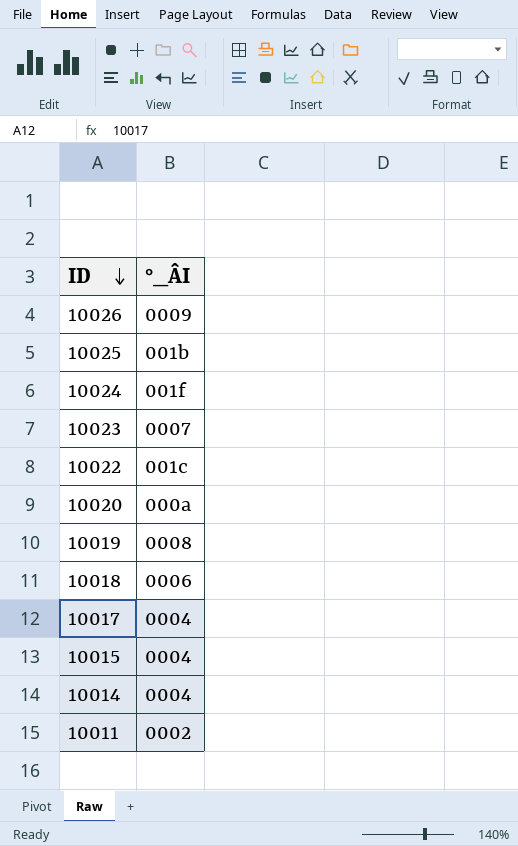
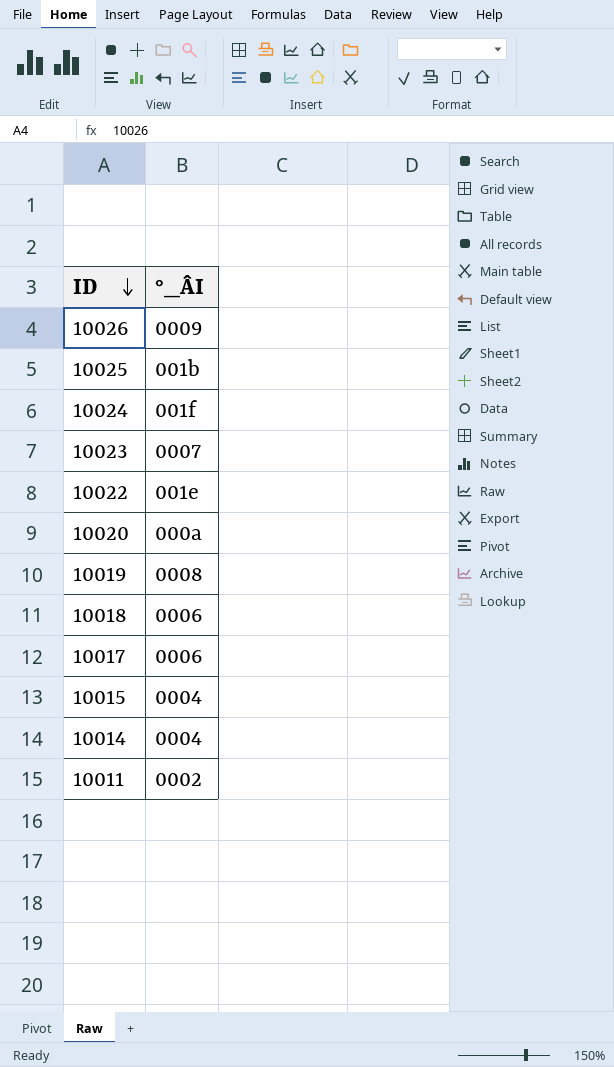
10022 | °_ÂI: 001c -> 001e
10017 | °_ÂI: 0004 -> 0006

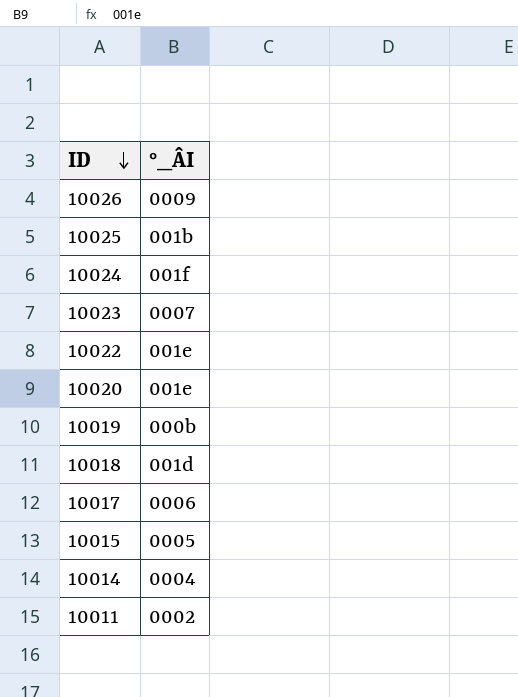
10020 | °_ÂI: 000a -> 001e
10019 | °_ÂI: 0008 -> 000b
10018 | °_ÂI: 0006 -> 001d
10015 | °_ÂI: 0004 -> 0005

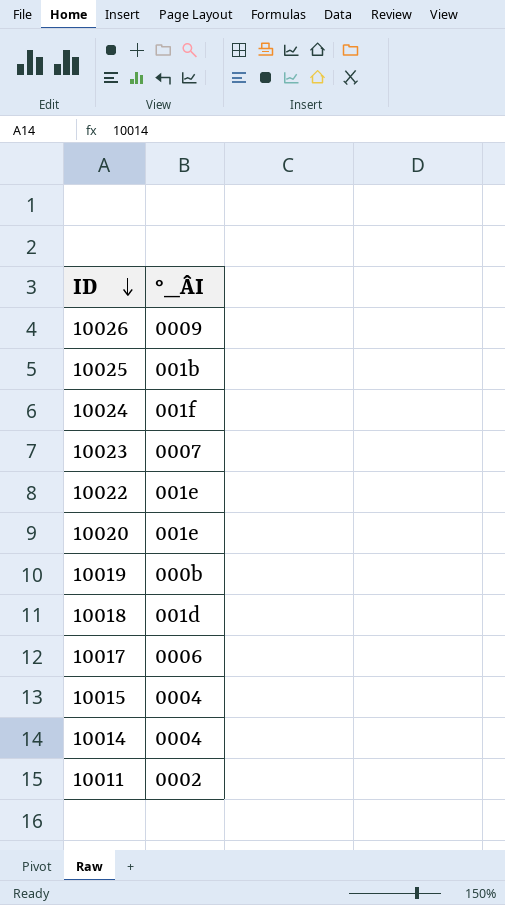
10015 | °_ÂI: 0005 -> 0004

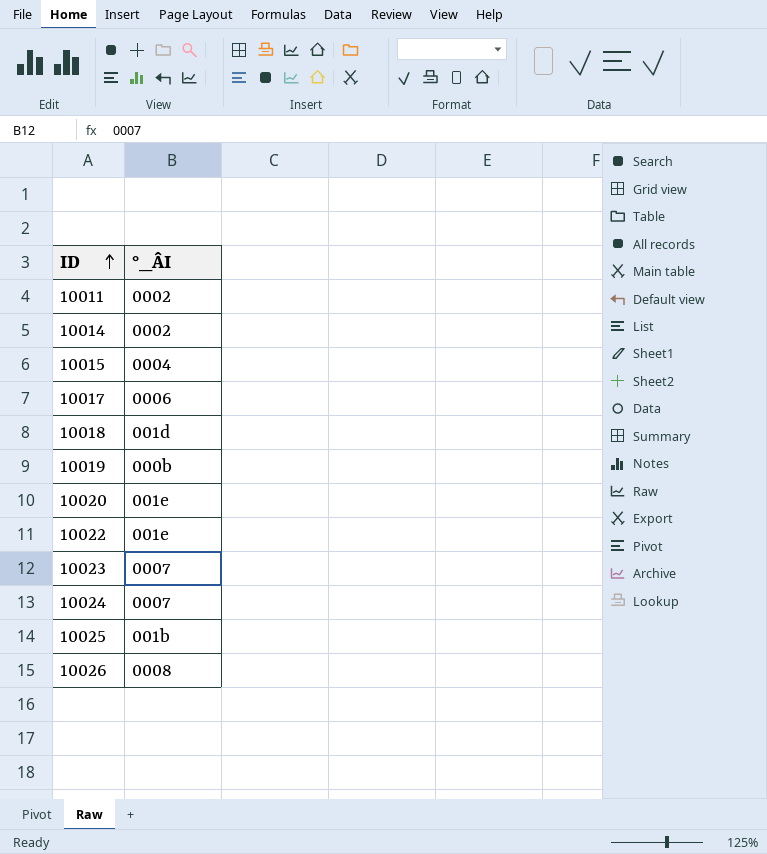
row order: ID descending -> ID ascending
10014 | °_ÂI: 0004 -> 0002
10024 | °_ÂI: 001f -> 0007
10026 | °_ÂI: 0009 -> 0008

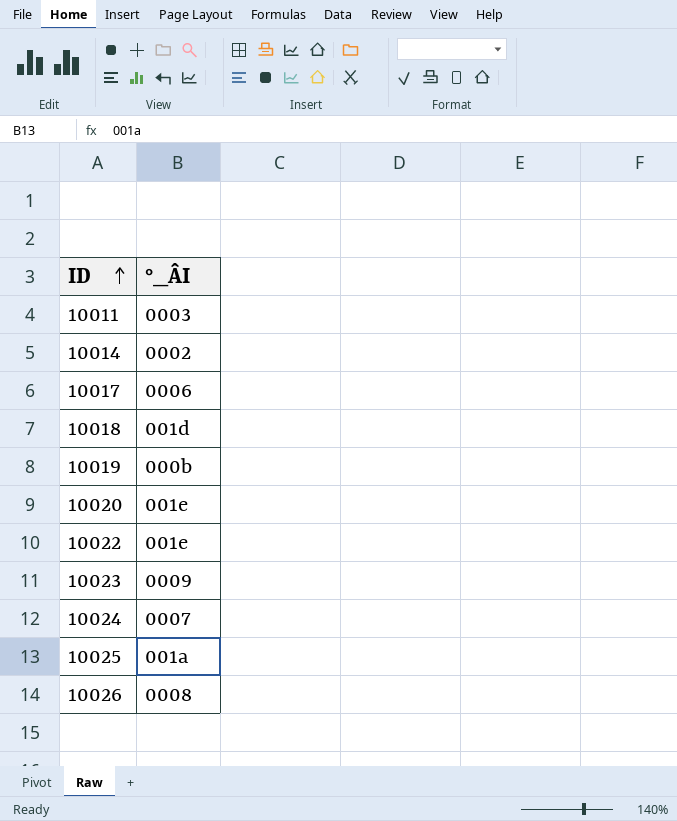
row 10015: 0004 -> none
10011 | °_ÂI: 0002 -> 0003
10023 | °_ÂI: 0007 -> 0009
10025 | °_ÂI: 001b -> 001a

